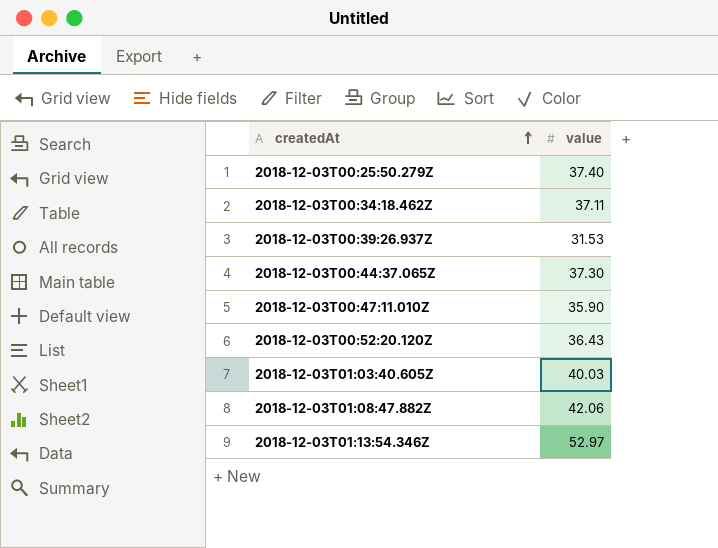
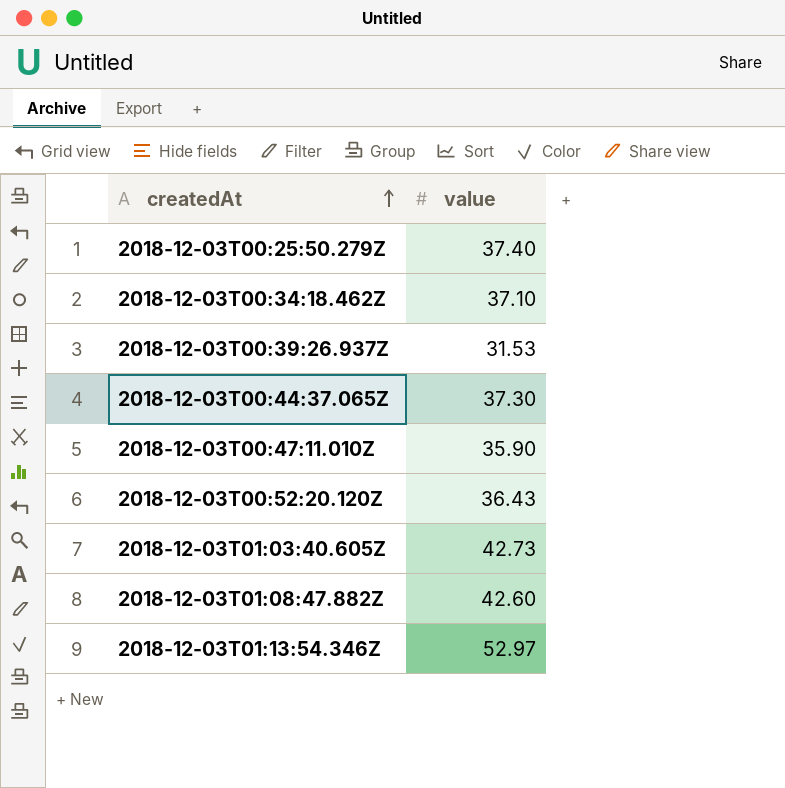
2018-12-03T00:34:18.462Z | value: 37.11 -> 37.10
2018-12-03T01:03:40.605Z | value: 40.03 -> 42.73
2018-12-03T01:08:47.882Z | value: 42.06 -> 42.60

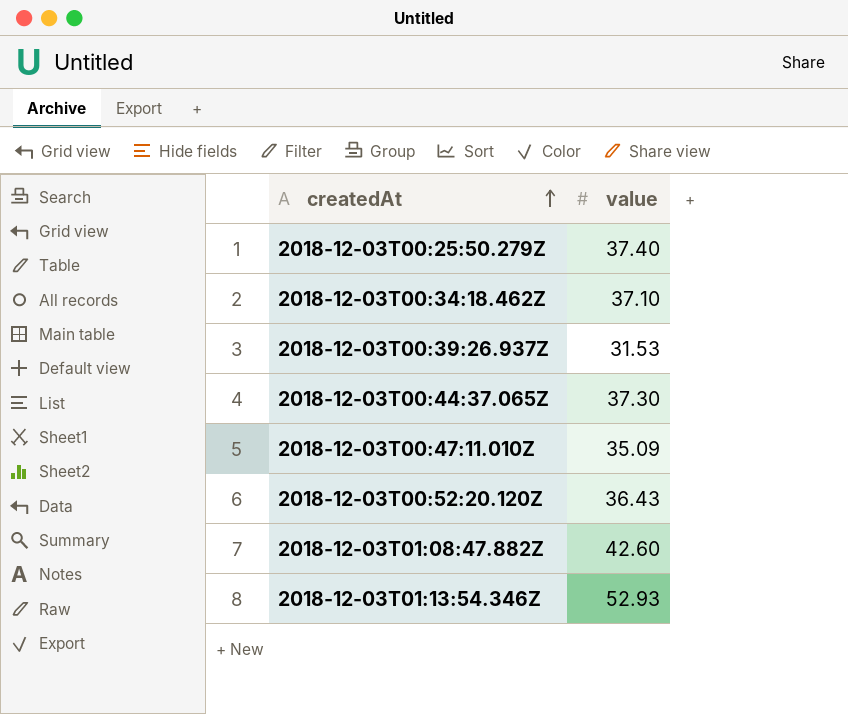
row 2018-12-03T01:03:40.605Z: 42.73 -> none
2018-12-03T00:47:11.010Z | value: 35.90 -> 35.09
2018-12-03T01:13:54.346Z | value: 52.97 -> 52.93

